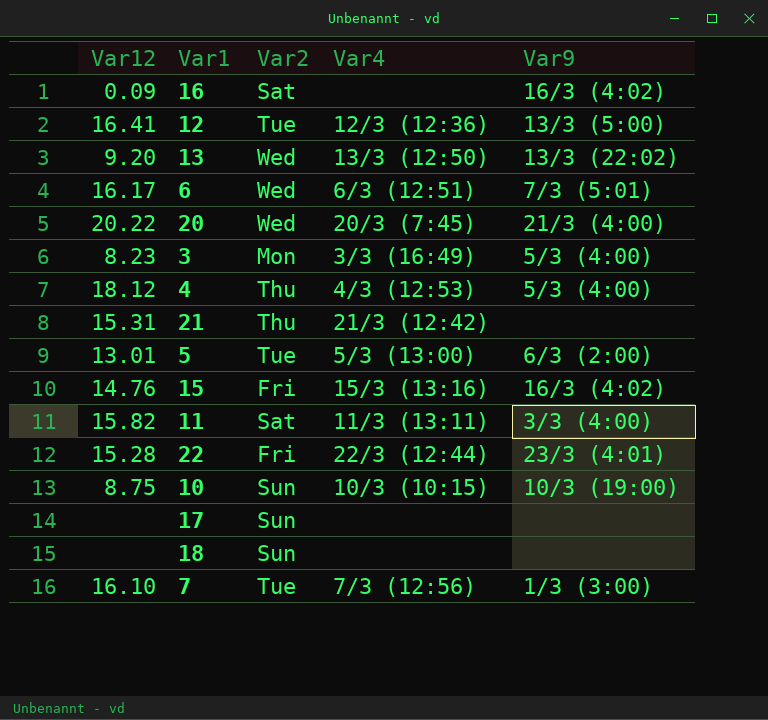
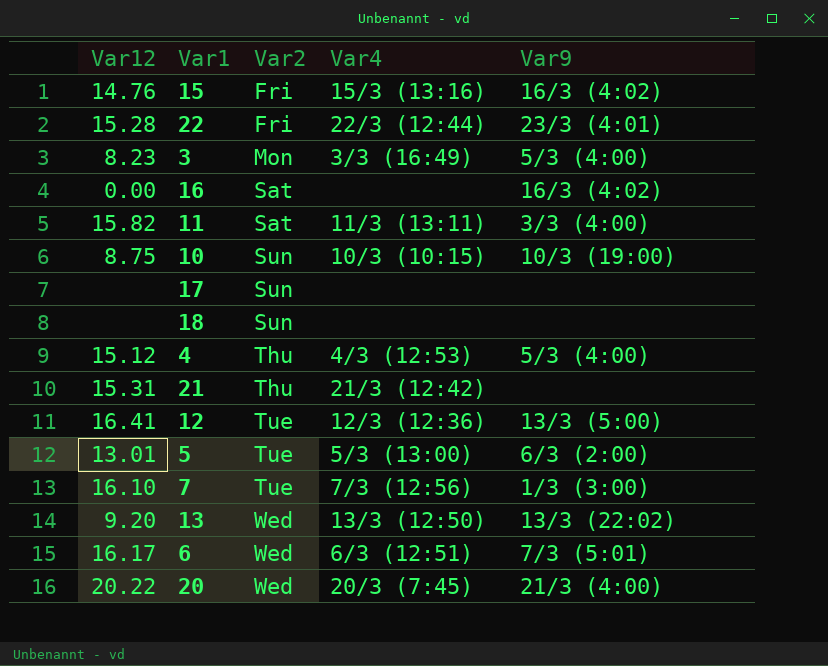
row order: none -> Var2 ascending
16 | Var12: 0.09 -> 0.00
4 | Var12: 18.12 -> 15.12

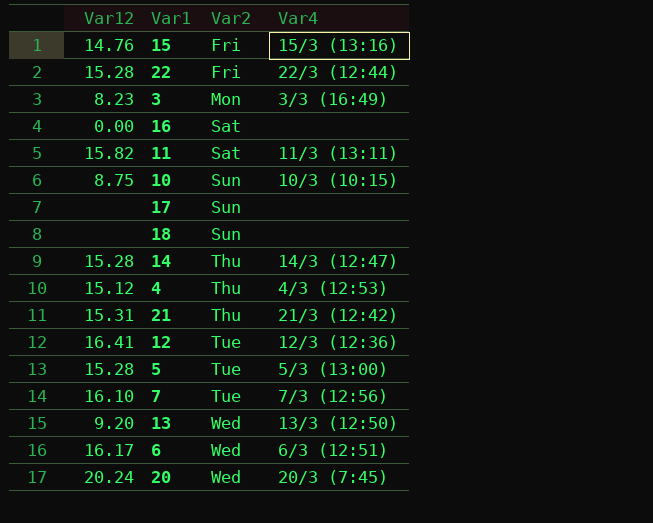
column Var9 | position: 5 -> none
row 14: none -> 15.28 | Thu | 14/3 (12:47)
5 | Var12: 13.01 -> 15.28
20 | Var12: 20.22 -> 20.24

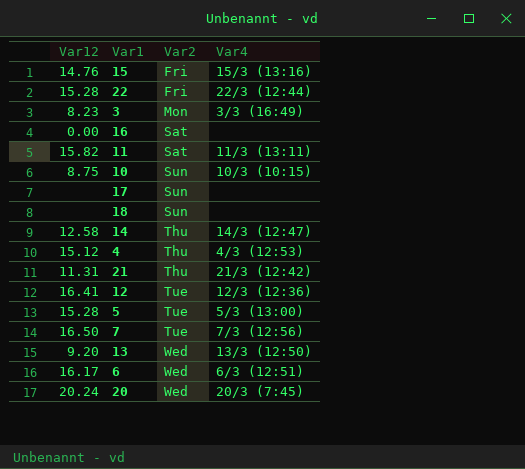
14 | Var12: 15.28 -> 12.58
21 | Var12: 15.31 -> 11.31
7 | Var12: 16.10 -> 16.50

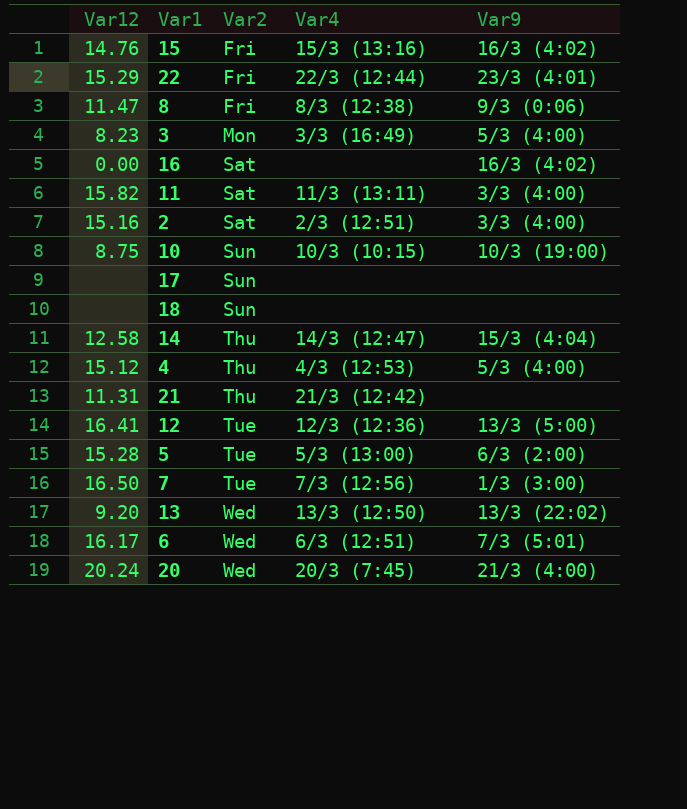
column Var9 | position: none -> 5
22 | Var12: 15.28 -> 15.29
row 8: none -> 11.47 | Fri | 8/3 (12:38) | 9/3 (0:06)
row 2: none -> 15.16 | Sat | 2/3 (12:51) | 3/3 (4:00)

